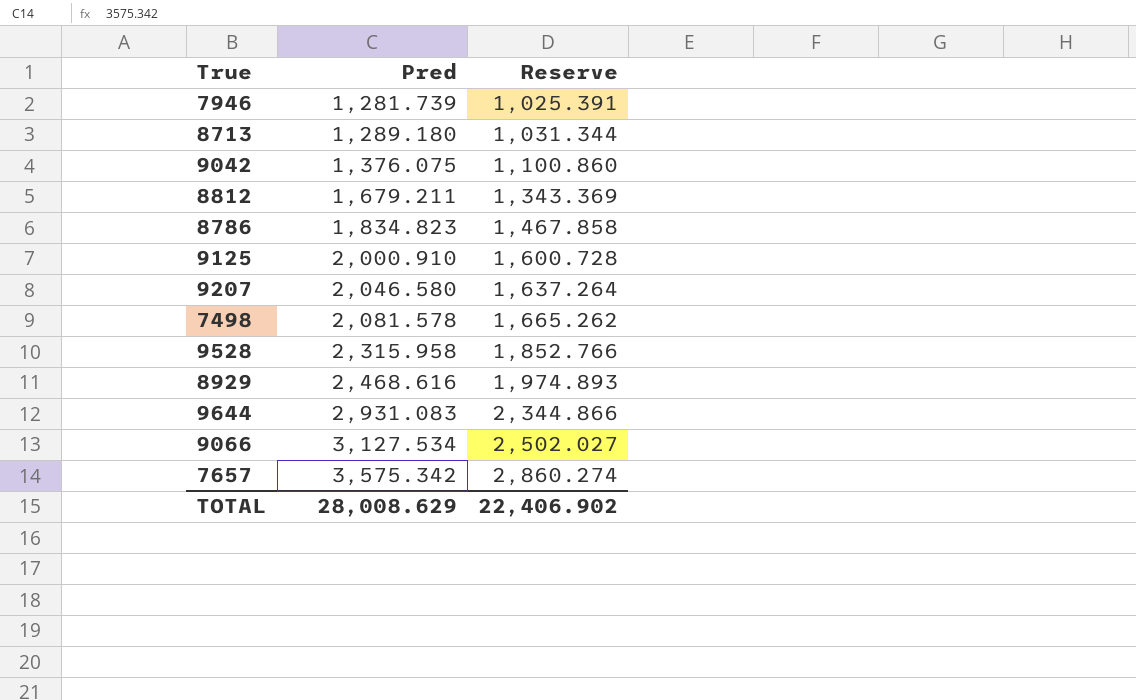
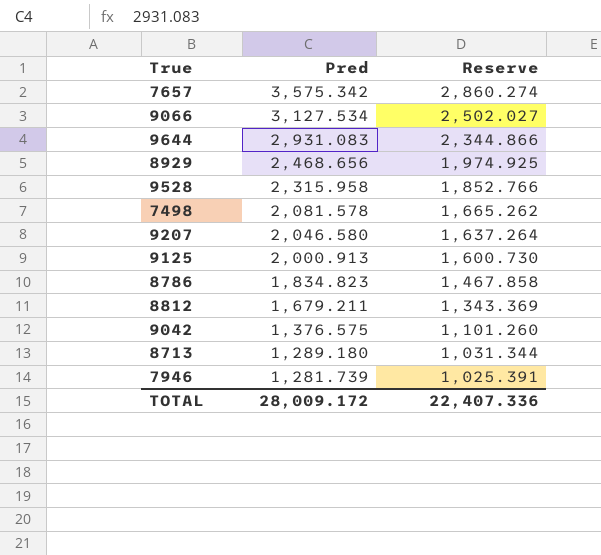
row order: Pred ascending -> Pred descending
8929 | Pred: 2,468.616 -> 2,468.656
8929 | Reserve: 1,974.893 -> 1,974.925
9125 | Pred: 2,000.910 -> 2,000.913
9125 | Reserve: 1,600.728 -> 1,600.730
9042 | Pred: 1,376.075 -> 1,376.575
9042 | Reserve: 1,100.860 -> 1,101.260
TOTAL | Pred: 28,008.629 -> 28,009.172
TOTAL | Reserve: 22,406.902 -> 22,407.336

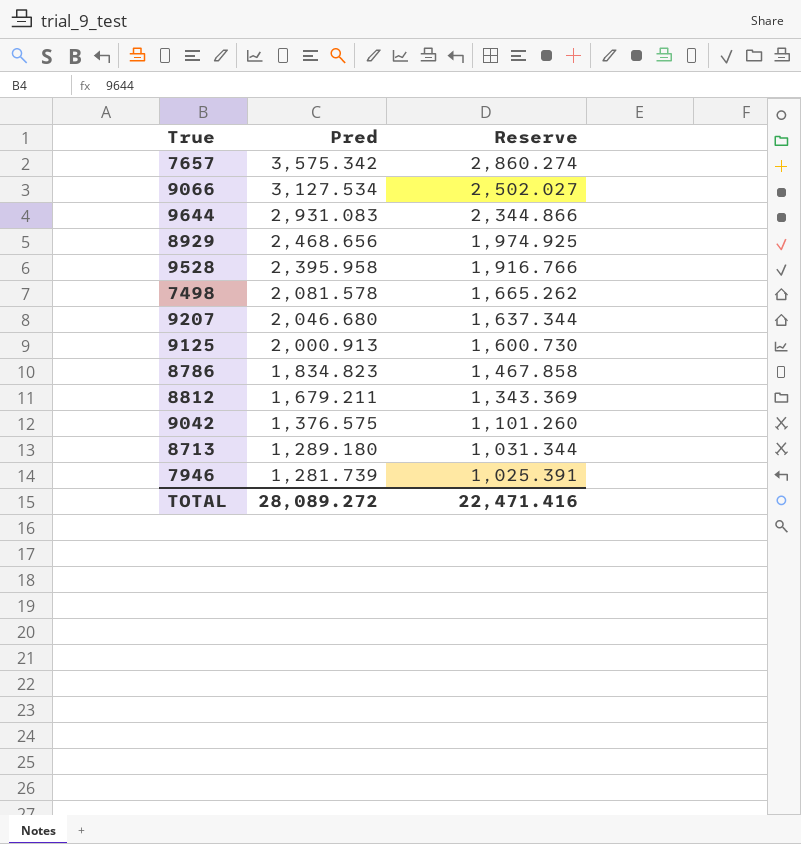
9528 | Pred: 2,315.958 -> 2,395.958
9528 | Reserve: 1,852.766 -> 1,916.766
9207 | Pred: 2,046.580 -> 2,046.680
9207 | Reserve: 1,637.264 -> 1,637.344
TOTAL | Pred: 28,009.172 -> 28,089.272
TOTAL | Reserve: 22,407.336 -> 22,471.416

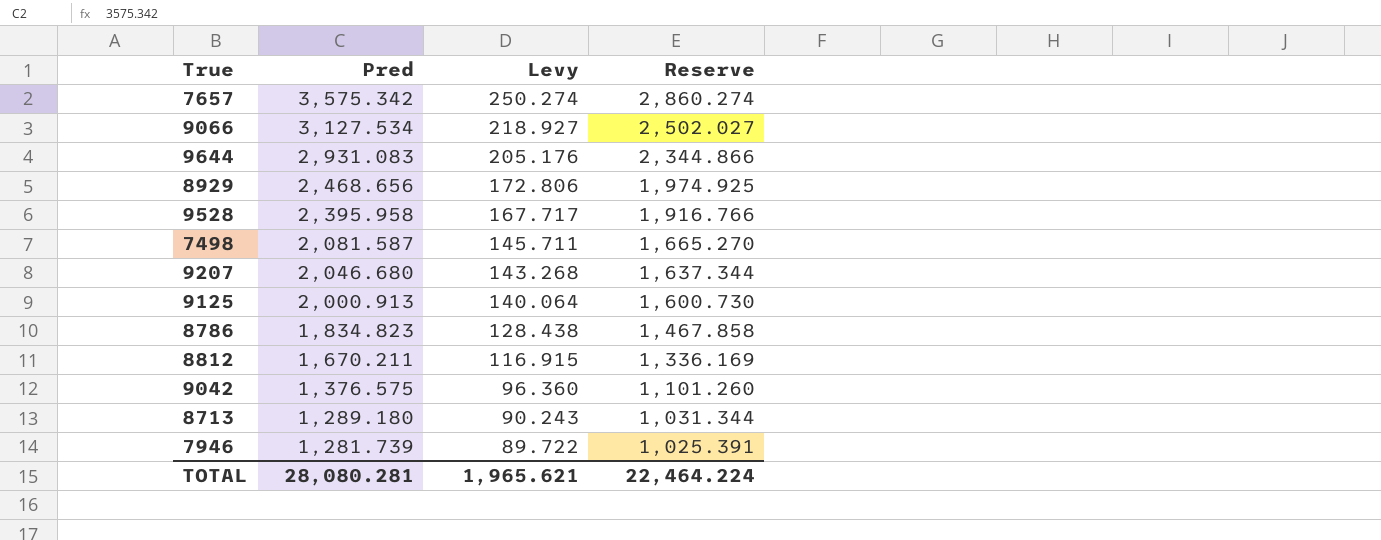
column Levy | formula: none -> [Pred] * 0.07
7498 | Pred: 2,081.578 -> 2,081.587
7498 | Reserve: 1,665.262 -> 1,665.270
8812 | Pred: 1,679.211 -> 1,670.211
8812 | Reserve: 1,343.369 -> 1,336.169
TOTAL | Pred: 28,089.272 -> 28,080.281
TOTAL | Reserve: 22,471.416 -> 22,464.224

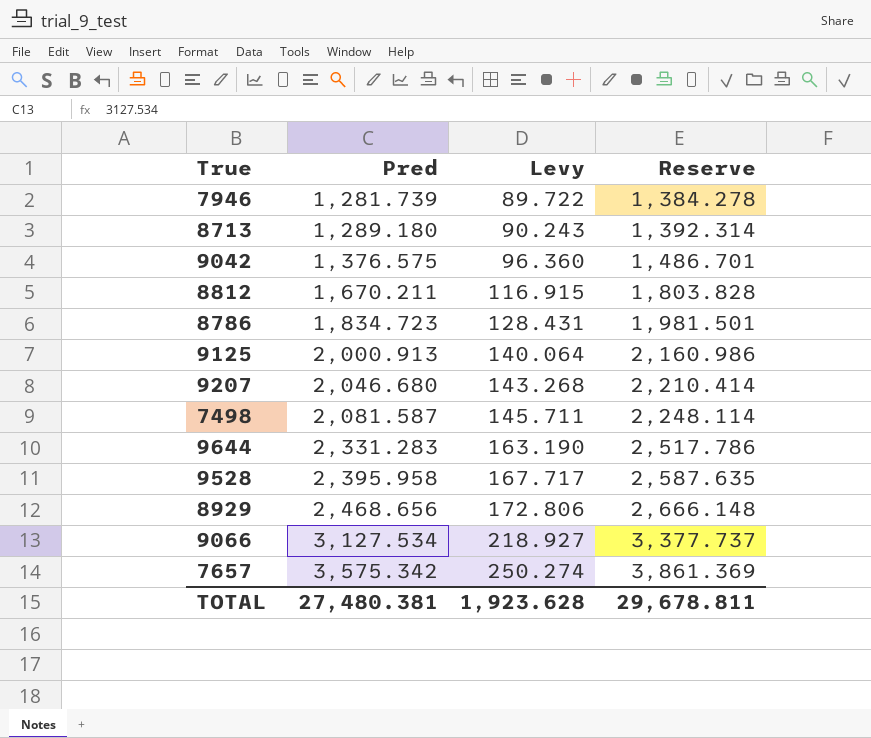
row order: Pred descending -> Pred ascending
column Reserve | formula: [Pred] * 0.8 -> [Pred] * 1.08
8786 | Pred: 1,834.823 -> 1,834.723
8786 | Levy: 128.438 -> 128.431
9644 | Pred: 2,931.083 -> 2,331.283
9644 | Levy: 205.176 -> 163.190
TOTAL | Pred: 28,080.281 -> 27,480.381
TOTAL | Levy: 1,965.621 -> 1,923.628
TOTAL | Reserve: 22,464.224 -> 29,678.811

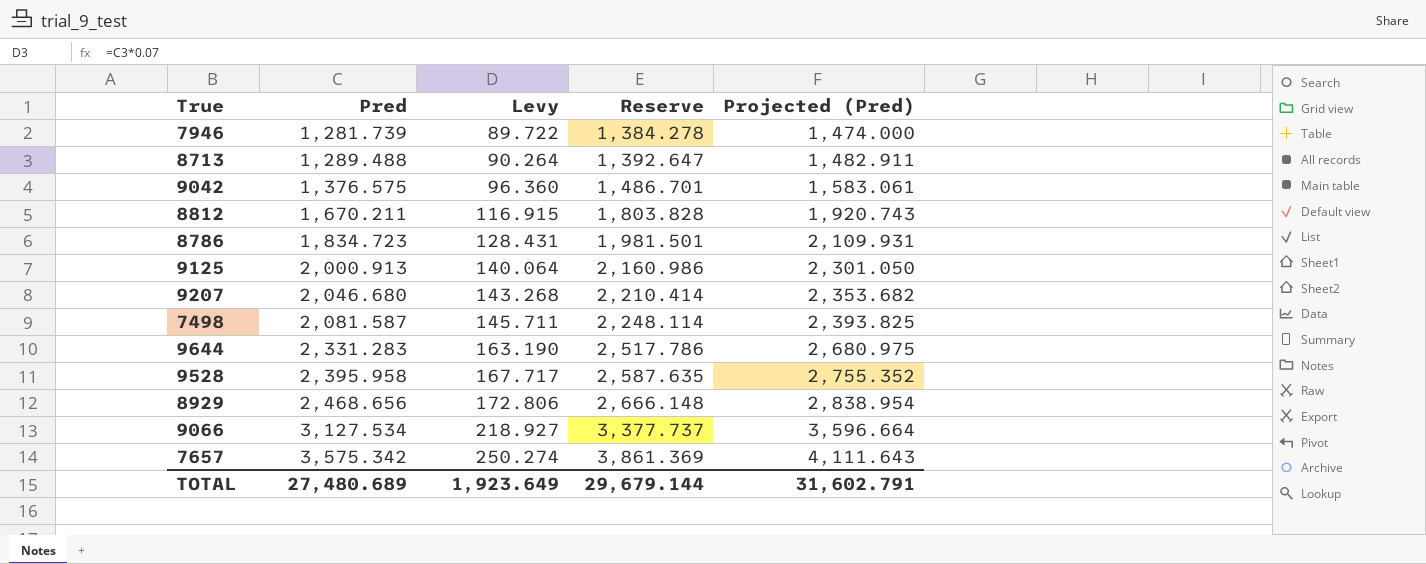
column Projected (Pred) | formula: none -> [Pred] * 1.15
8713 | Pred: 1,289.180 -> 1,289.488
8713 | Levy: 90.243 -> 90.264
8713 | Reserve: 1,392.314 -> 1,392.647
TOTAL | Pred: 27,480.381 -> 27,480.689
TOTAL | Levy: 1,923.628 -> 1,923.649
TOTAL | Reserve: 29,678.811 -> 29,679.144

